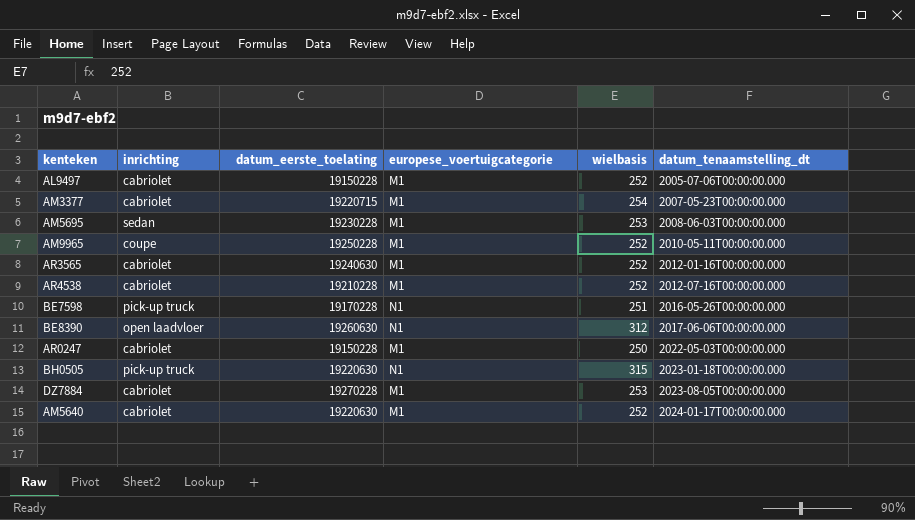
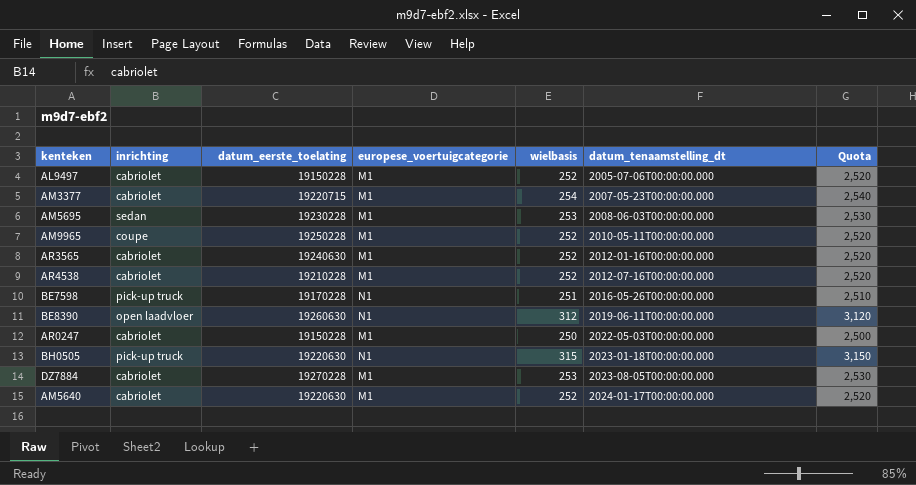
column Quota | formula: none -> [wielbasis] * 10
BE8390 | datum_tenaamstelling_dt: 2017-06-06T00:00:00.000 -> 2019-06-11T00:00:00.000

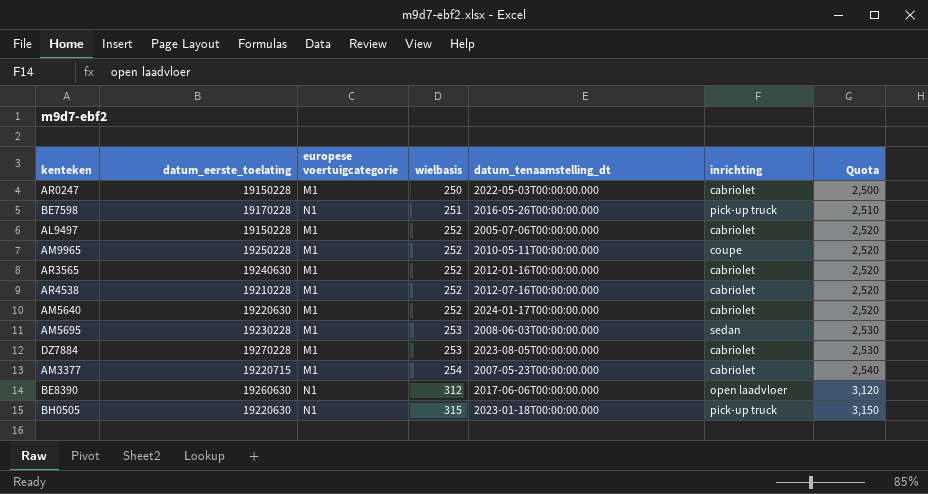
row order: datum_tenaamstelling_dt ascending -> wielbasis ascending
column name: europese_voertuigcategorie -> europese voertuigcategorie
column inrichting | position: 2 -> 6
BE8390 | datum_tenaamstelling_dt: 2019-06-11T00:00:00.000 -> 2017-06-06T00:00:00.000

